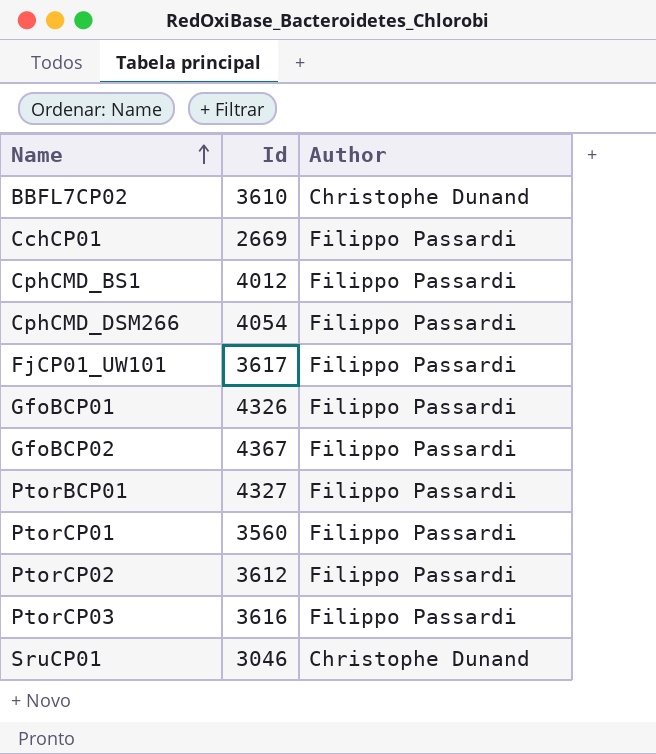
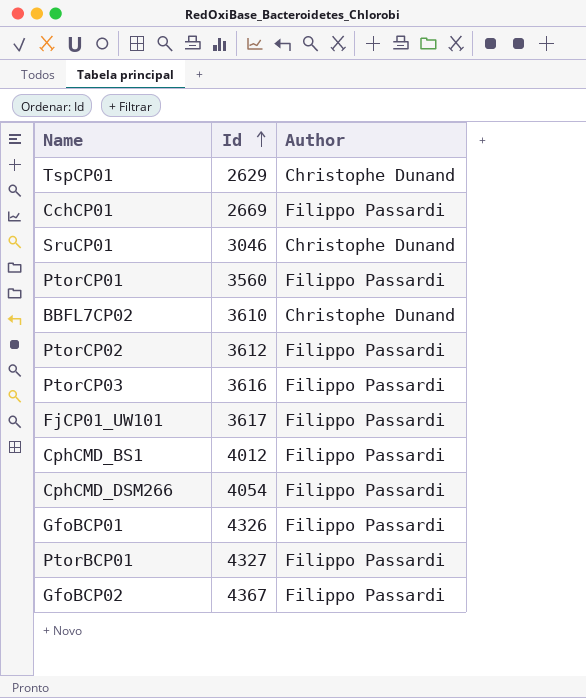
row order: Name ascending -> Id ascending
row TspCP01: none -> 2629 | Christophe Dunand

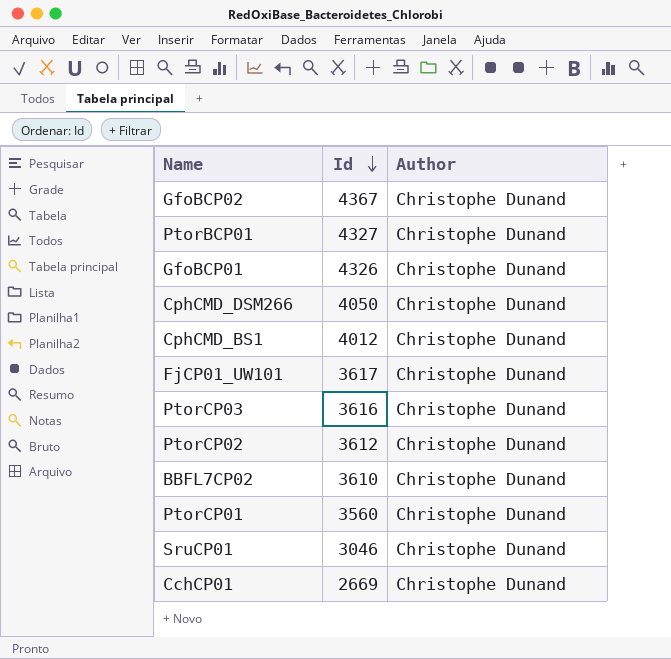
row order: Id ascending -> Id descending
row TspCP01: 2629 | Christophe Dunand -> none
GfoBCP02 | Author: Filippo Passardi -> Christophe Dunand
PtorBCP01 | Author: Filippo Passardi -> Christophe Dunand
GfoBCP01 | Author: Filippo Passardi -> Christophe Dunand
CphCMD_DSM266 | Id: 4054 -> 4050
CphCMD_DSM266 | Author: Filippo Passardi -> Christophe Dunand
CphCMD_BS1 | Author: Filippo Passardi -> Christophe Dunand
FjCP01_UW101 | Author: Filippo Passardi -> Christophe Dunand
PtorCP03 | Author: Filippo Passardi -> Christophe Dunand
PtorCP02 | Author: Filippo Passardi -> Christophe Dunand
PtorCP01 | Author: Filippo Passardi -> Christophe Dunand
CchCP01 | Author: Filippo Passardi -> Christophe Dunand

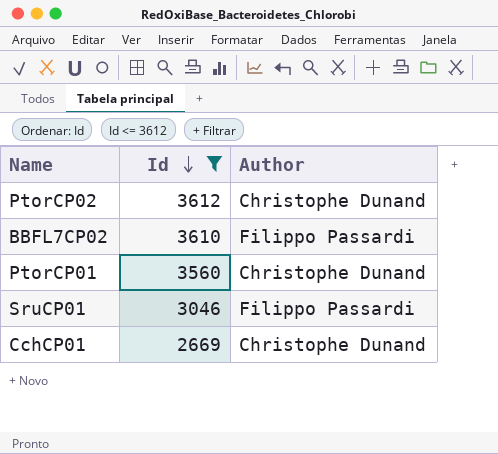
filter: none -> Id <= 3612
BBFL7CP02 | Author: Christophe Dunand -> Filippo Passardi
SruCP01 | Author: Christophe Dunand -> Filippo Passardi

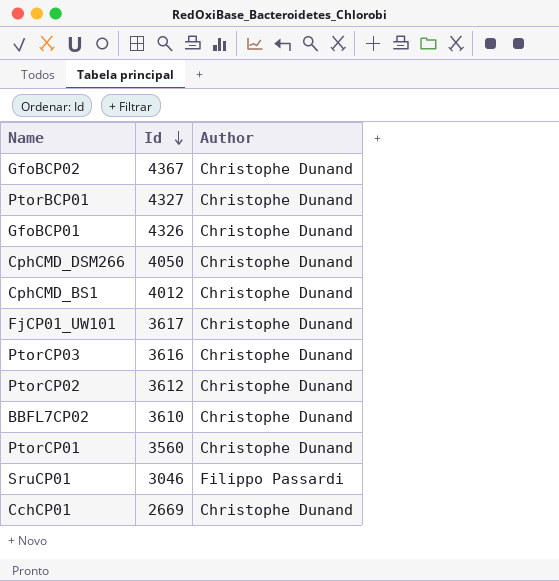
filter: Id <= 3612 -> none
BBFL7CP02 | Author: Filippo Passardi -> Christophe Dunand

